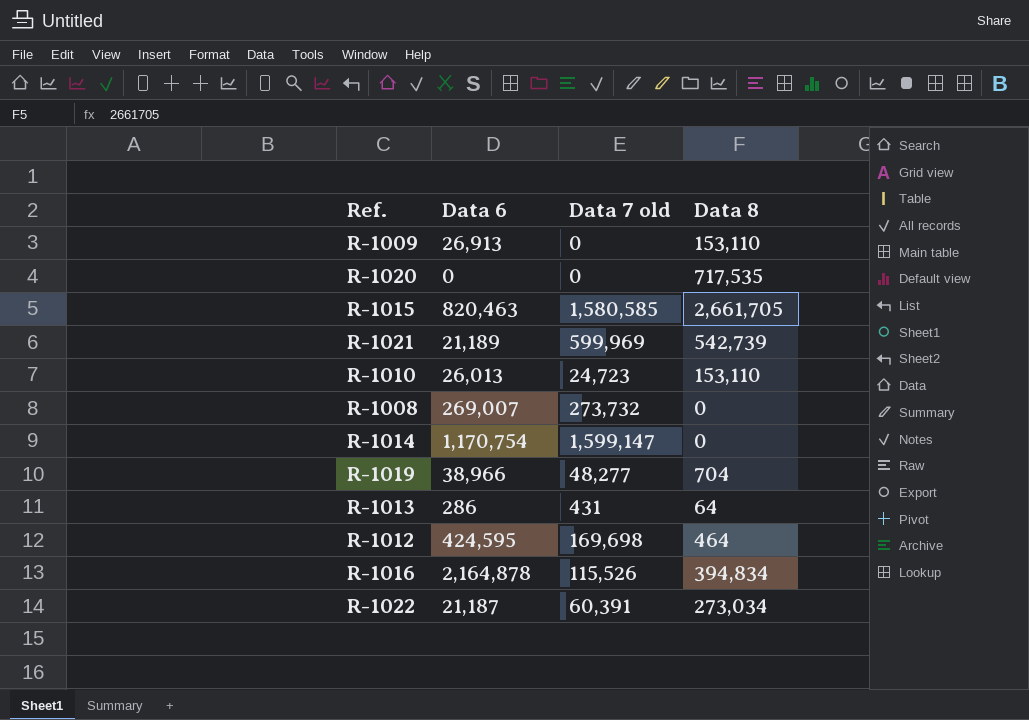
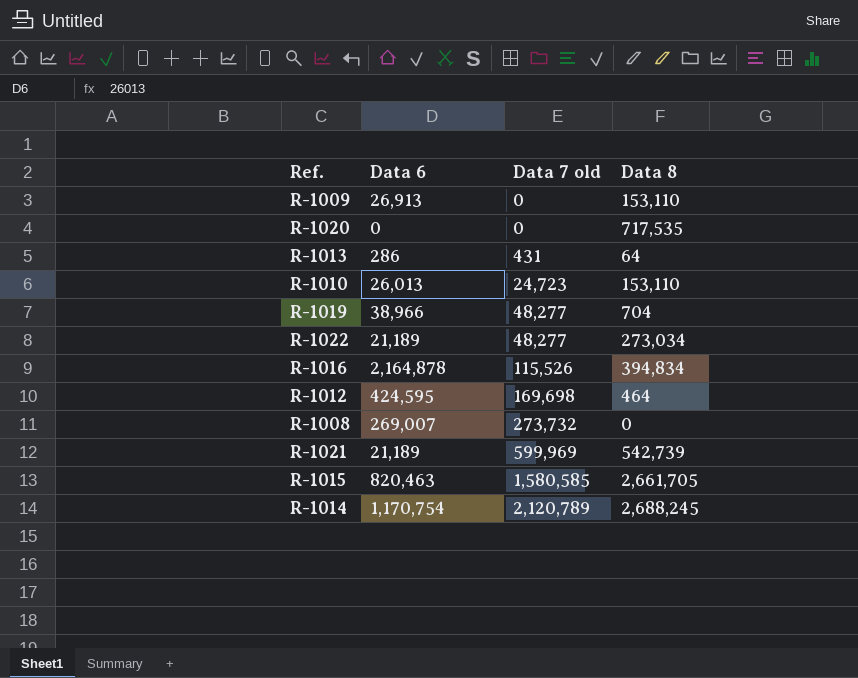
row order: none -> Data 7 old ascending
R-1022 | Data 6: 21,187 -> 21,189
R-1022 | Data 7 old: 60,391 -> 48,277
R-1014 | Data 7 old: 1,599,147 -> 2,120,789
R-1014 | Data 8: 0 -> 2,688,245

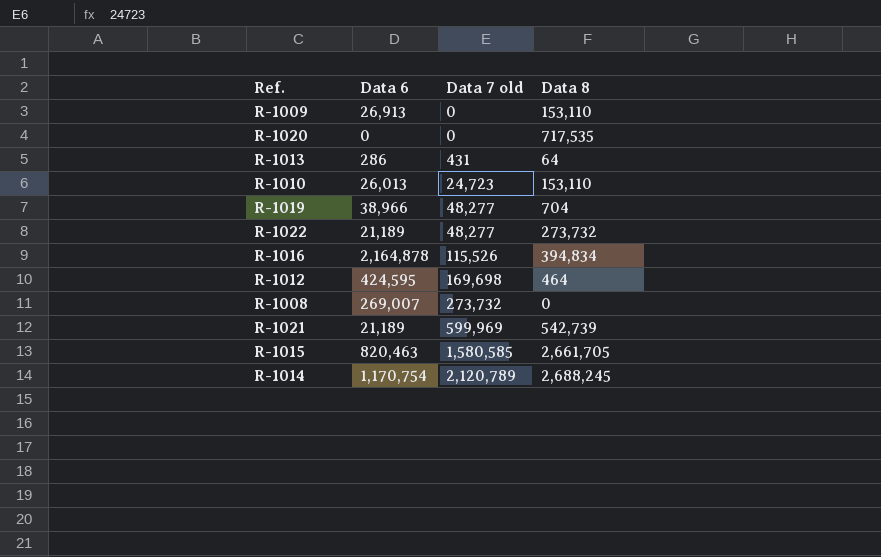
R-1022 | Data 8: 273,034 -> 273,732

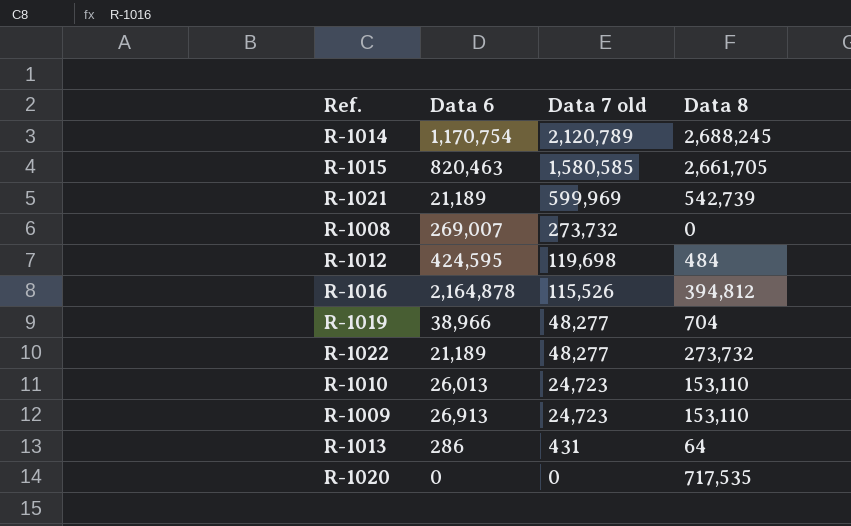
row order: Data 7 old ascending -> Data 7 old descending
R-1012 | Data 7 old: 169,698 -> 119,698
R-1012 | Data 8: 464 -> 484
R-1016 | Data 8: 394,834 -> 394,812
R-1009 | Data 7 old: 0 -> 24,723

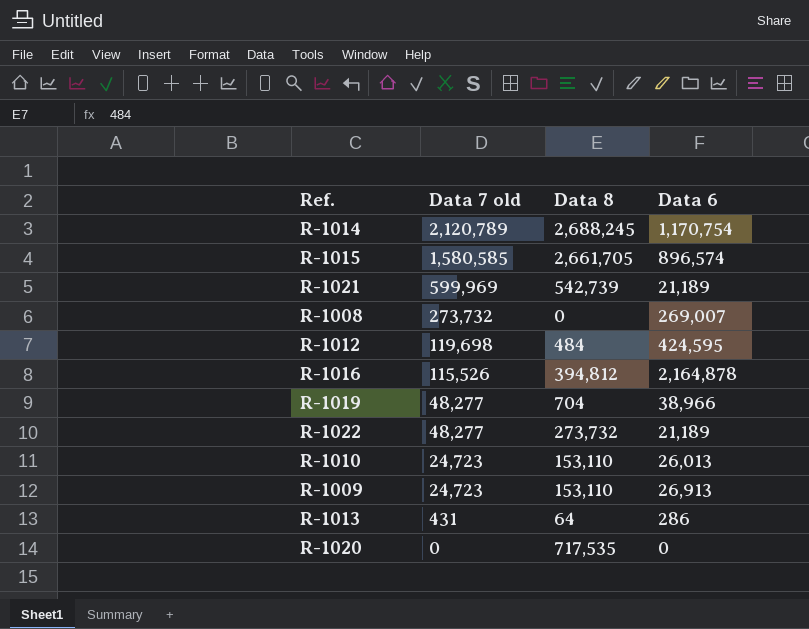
column Data 6 | position: 2 -> 4
R-1015 | Data 6: 820,463 -> 896,574

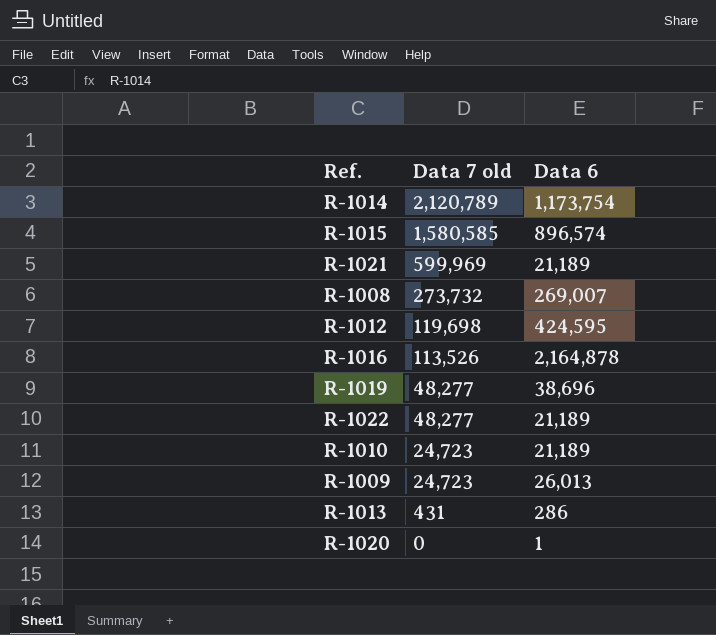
column Data 8 | position: 3 -> none
R-1014 | Data 6: 1,170,754 -> 1,173,754
R-1016 | Data 7 old: 115,526 -> 113,526
R-1019 | Data 6: 38,966 -> 38,696
R-1010 | Data 6: 26,013 -> 21,189
R-1009 | Data 6: 26,913 -> 26,013
R-1020 | Data 6: 0 -> 1

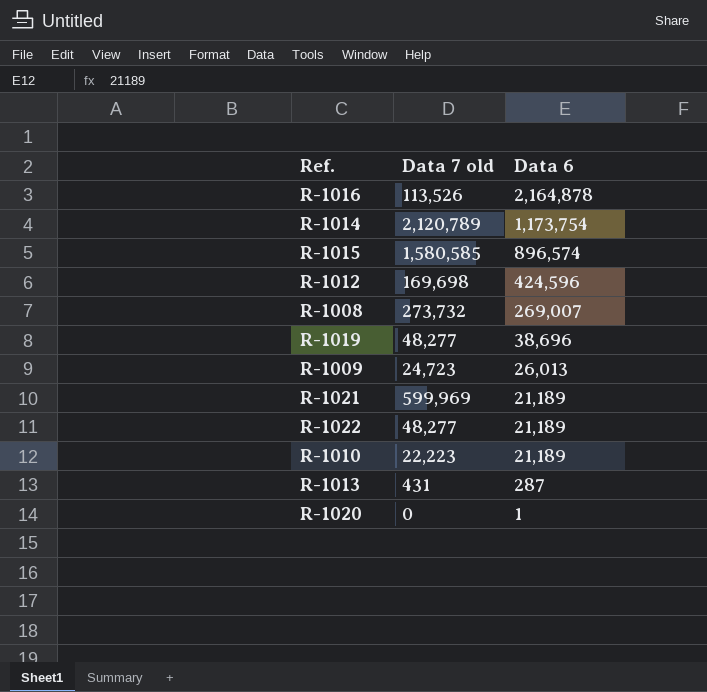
row order: Data 7 old descending -> Data 6 descending
R-1012 | Data 7 old: 119,698 -> 169,698
R-1012 | Data 6: 424,595 -> 424,596
R-1010 | Data 7 old: 24,723 -> 22,223
R-1013 | Data 6: 286 -> 287

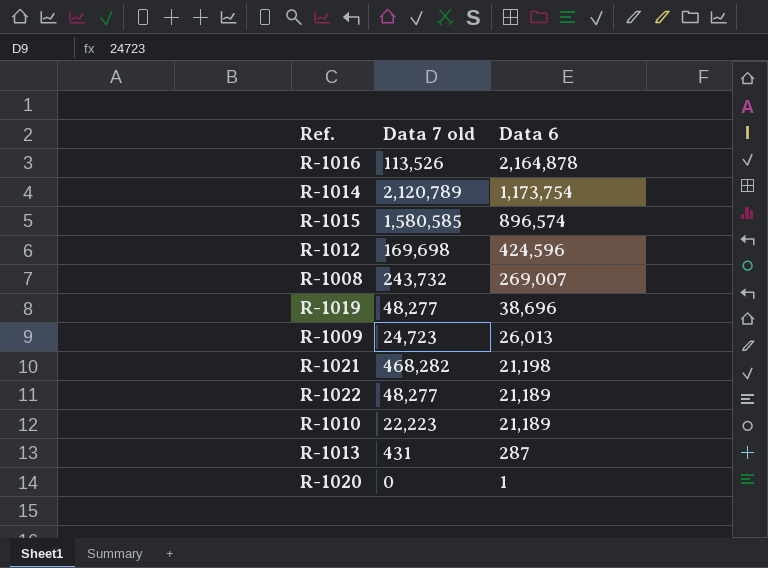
R-1008 | Data 7 old: 273,732 -> 243,732
R-1021 | Data 7 old: 599,969 -> 468,282
R-1021 | Data 6: 21,189 -> 21,198

